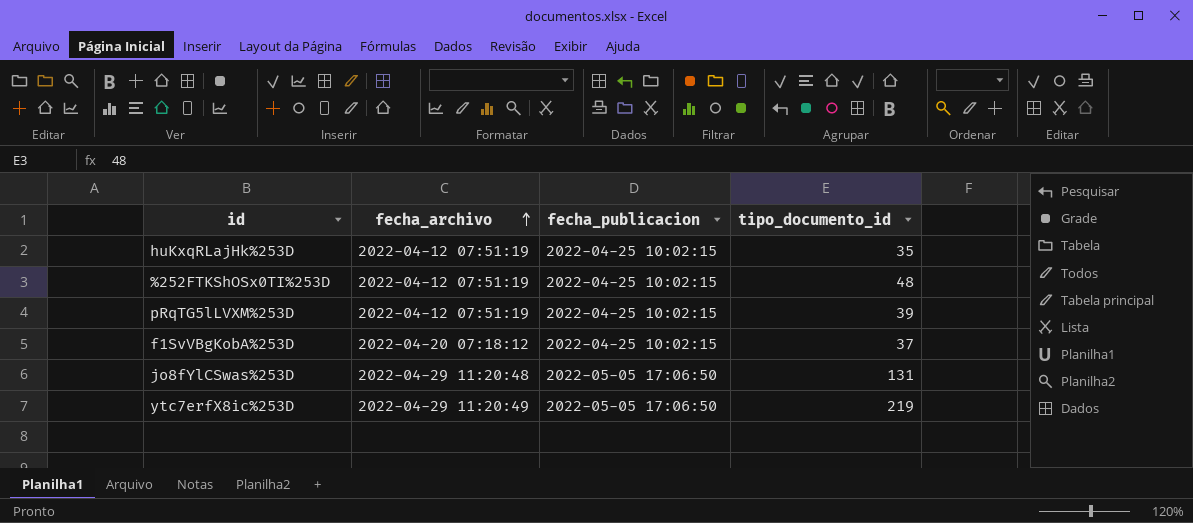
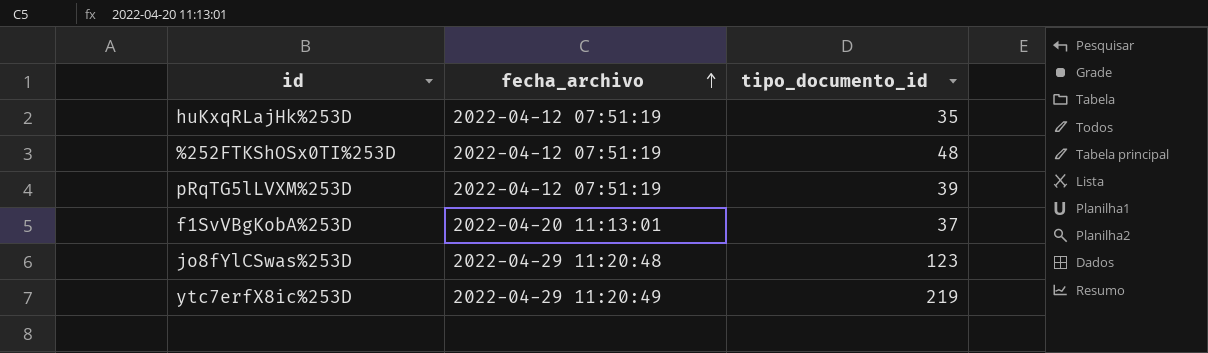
column fecha_publicacion | position: 3 -> none
f1SvVBgKobA%253D | fecha_archivo: 2022-04-20 07:18:12 -> 2022-04-20 11:13:01
jo8fYlCSwas%253D | tipo_documento_id: 131 -> 123

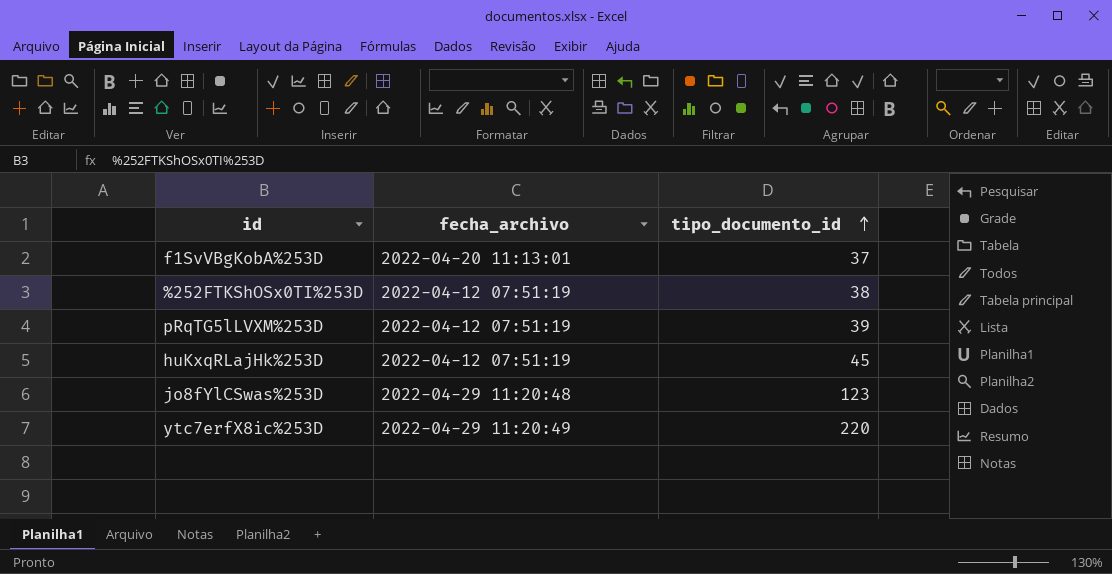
row order: fecha_archivo ascending -> tipo_documento_id ascending
%252FTKShOSx0TI%253D | tipo_documento_id: 48 -> 38
huKxqRLajHk%253D | tipo_documento_id: 35 -> 45
ytc7erfX8ic%253D | tipo_documento_id: 219 -> 220

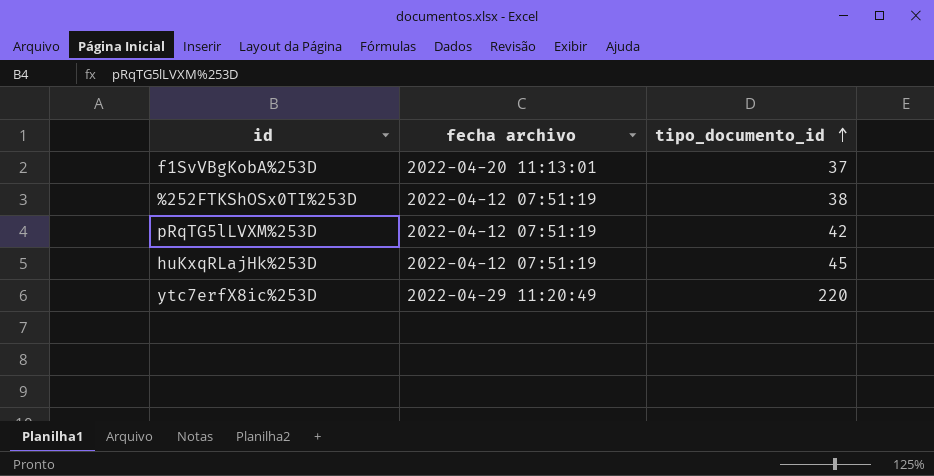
column name: fecha_archivo -> fecha archivo
row jo8fYlCSwas%253D: 2022-04-29 11:20:48 | 123 -> none
pRqTG5lLVXM%253D | tipo_documento_id: 39 -> 42

